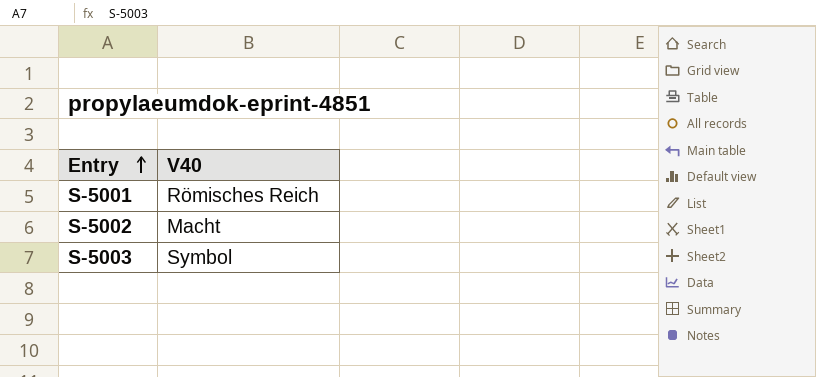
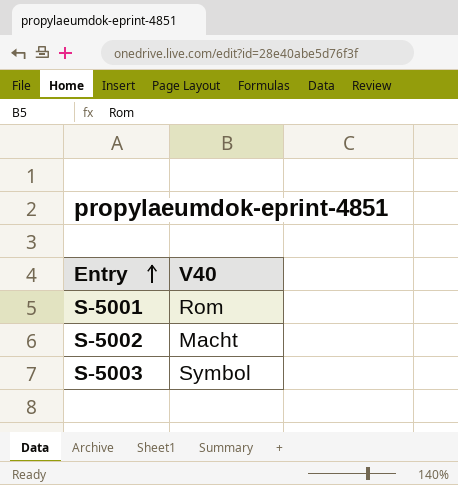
S-5001 | V40: Römisches Reich -> Rom

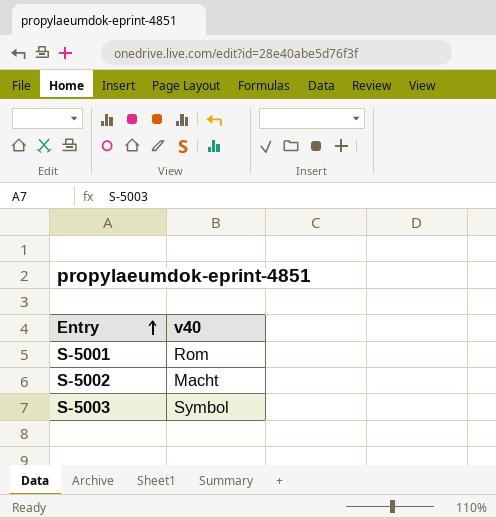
column name: V40 -> v40

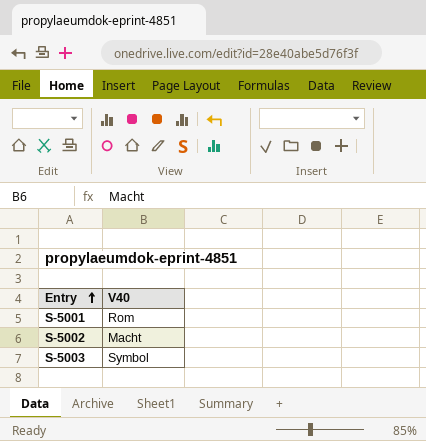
column name: v40 -> V40

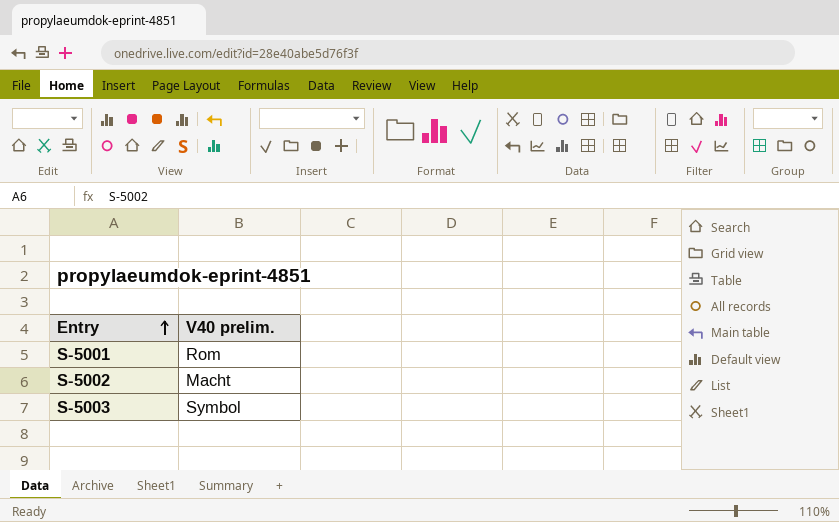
column name: V40 -> V40 prelim.

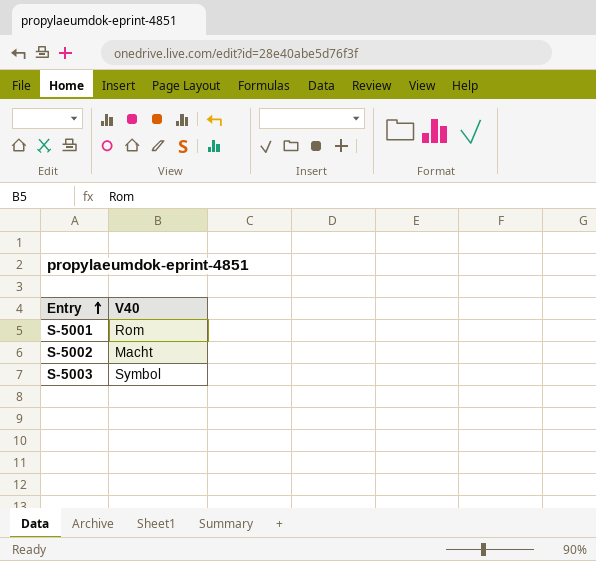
column name: V40 prelim. -> V40

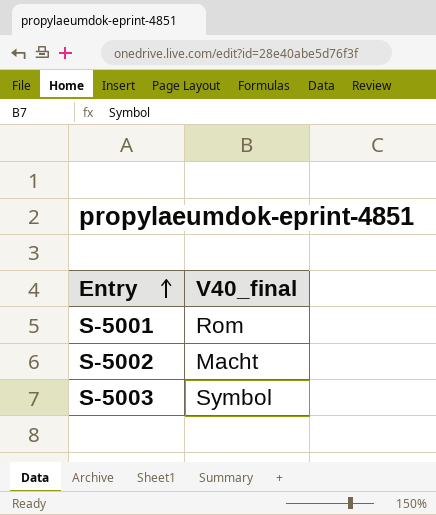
column name: V40 -> V40_final

